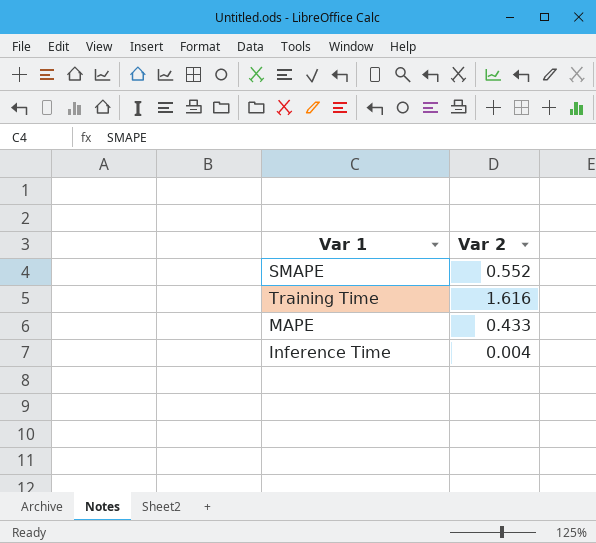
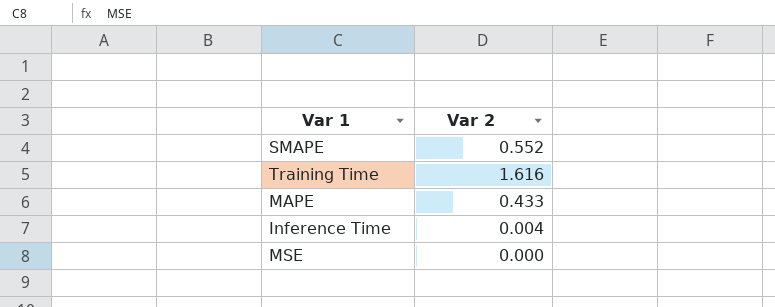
row MSE: none -> 0.000

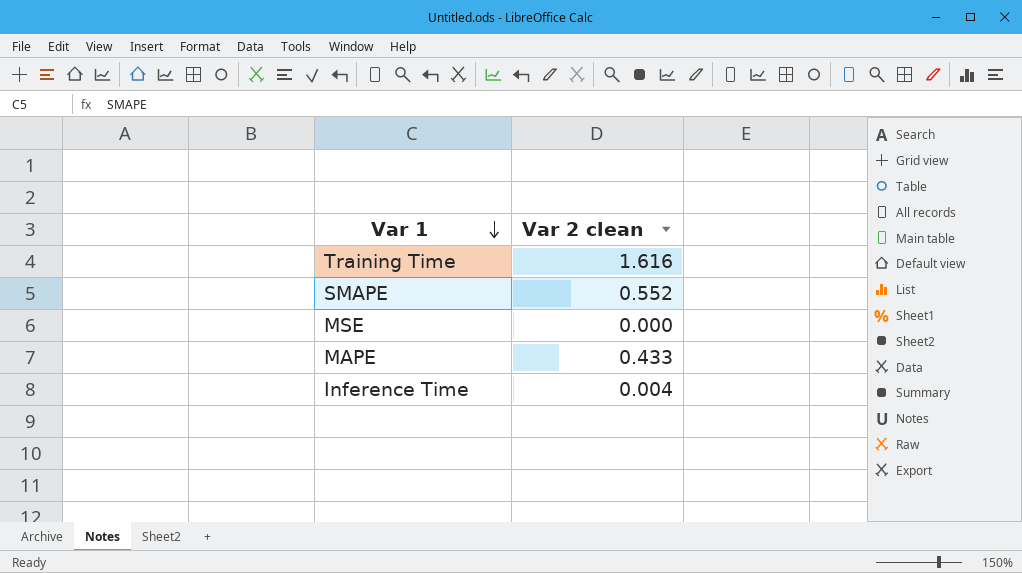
row order: none -> Var 1 descending
column name: Var 2 -> Var 2 clean

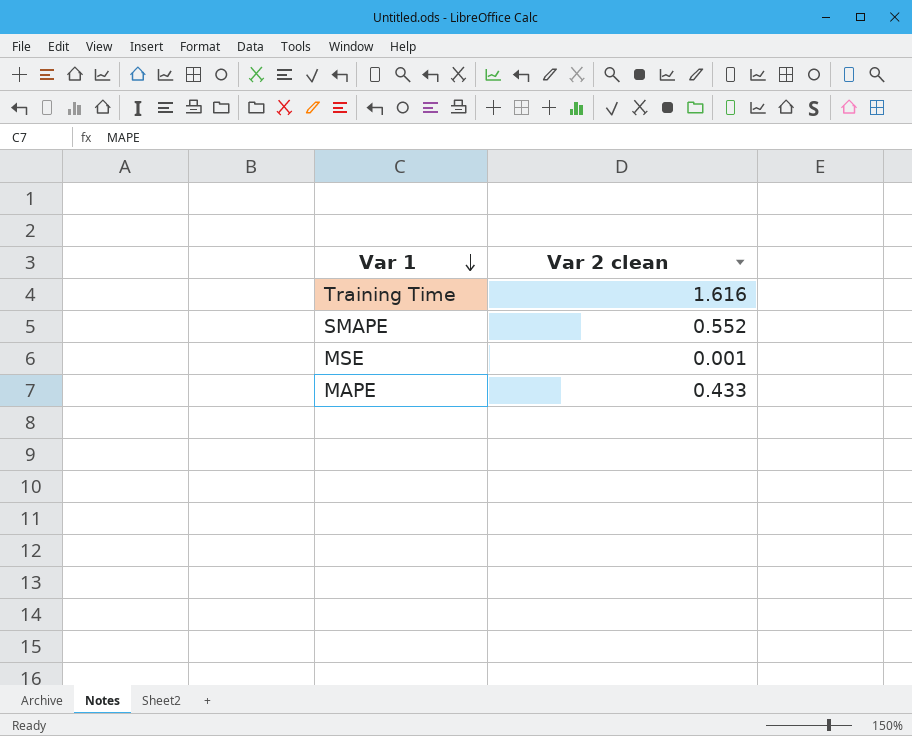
row Inference Time: 0.004 -> none
MSE | Var 2 clean: 0.000 -> 0.001

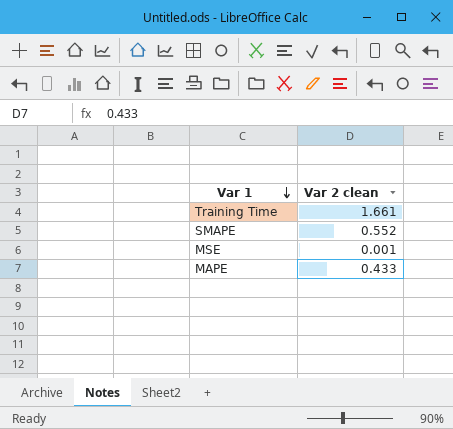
Training Time | Var 2 clean: 1.616 -> 1.661

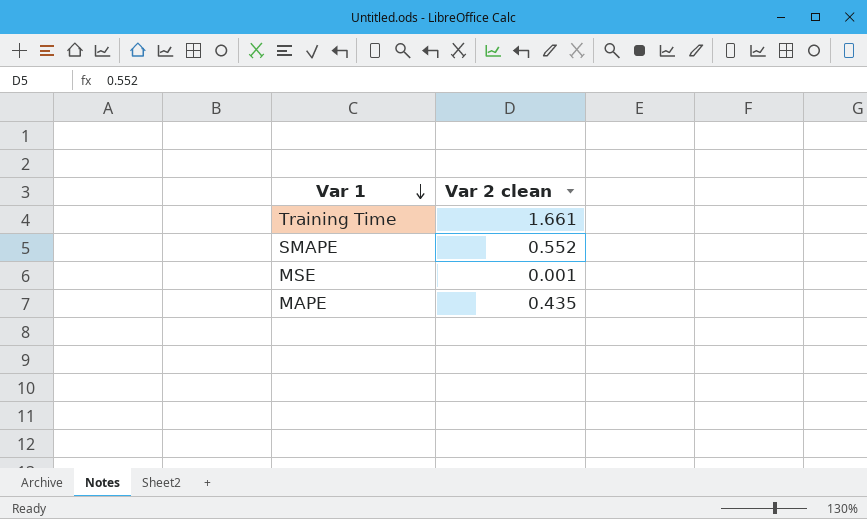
MAPE | Var 2 clean: 0.433 -> 0.435

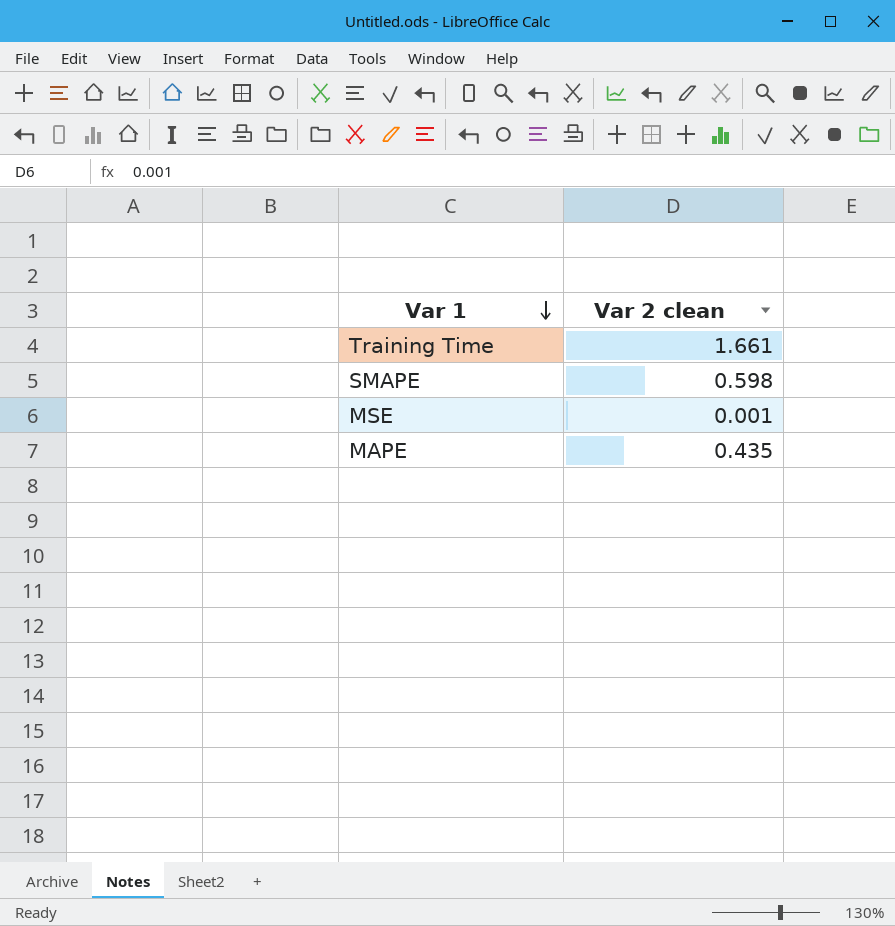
SMAPE | Var 2 clean: 0.552 -> 0.598

